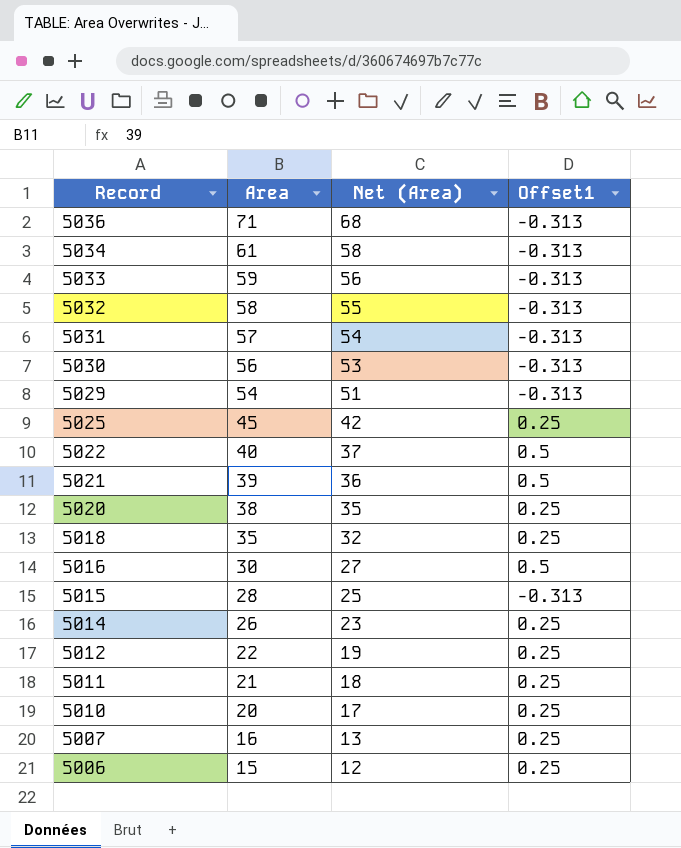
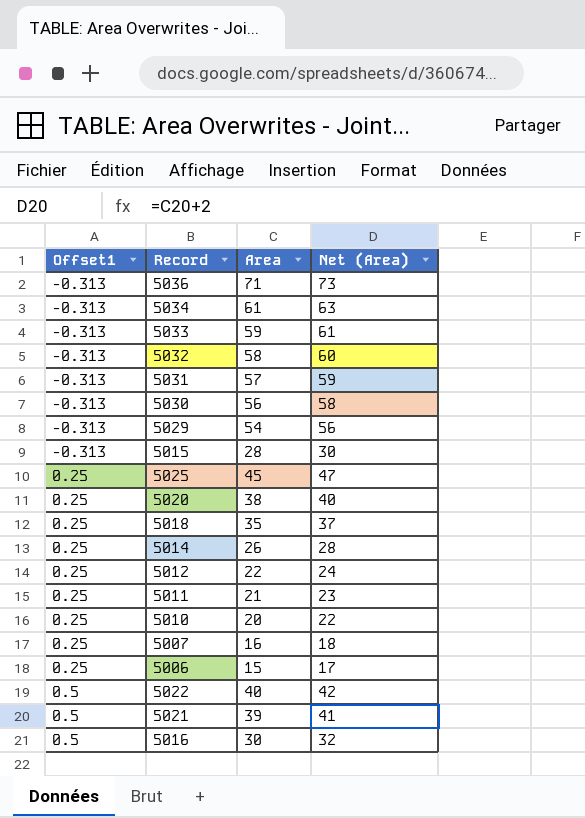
row order: Record descending -> Offset1 ascending
column Offset1 | position: 4 -> 1
column Net (Area) | formula: [Area] - 3 -> [Area] + 2

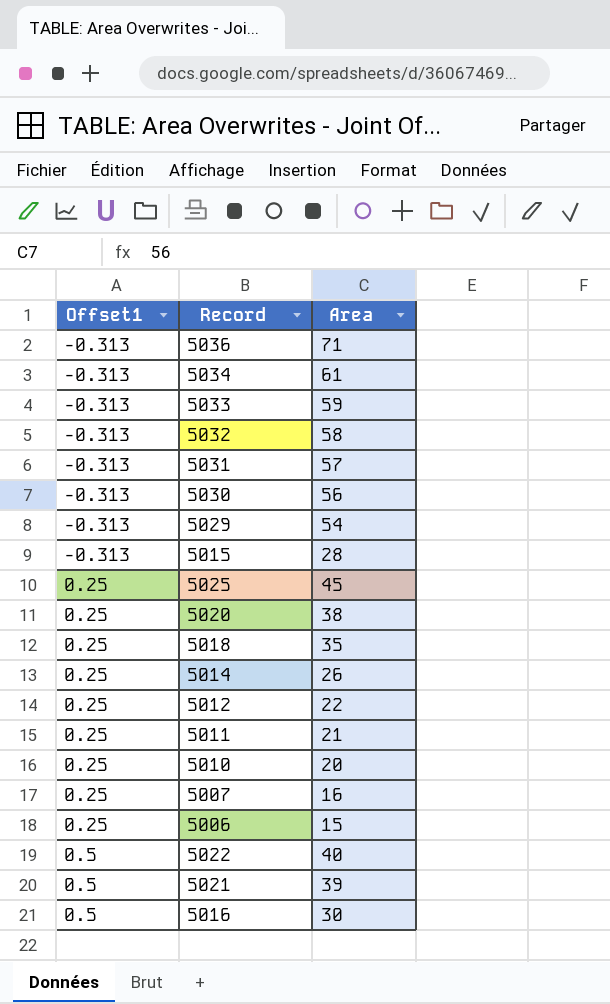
column Net (Area) | formula: [Area] + 2 -> none

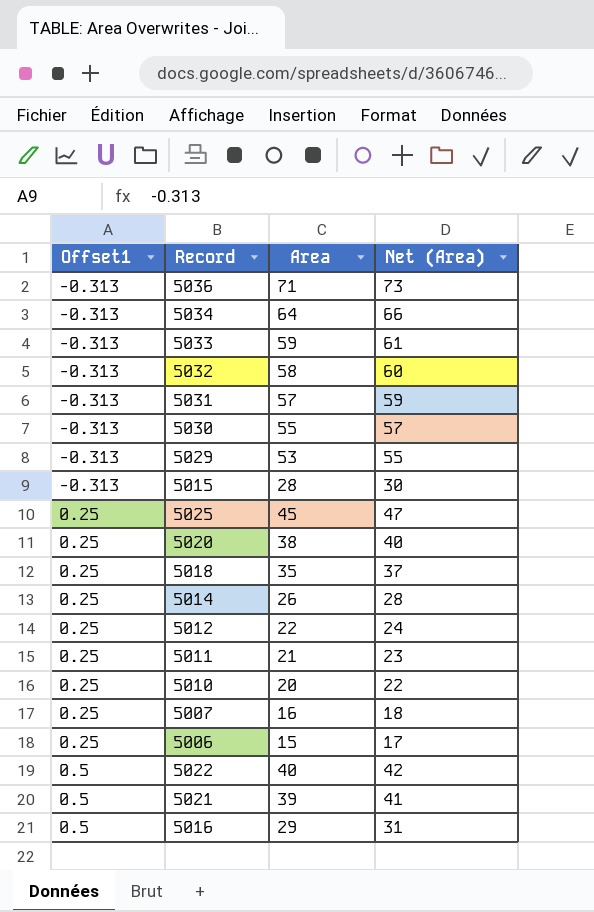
column Net (Area) | formula: none -> [Area] + 2
5034 | Area: 61 -> 64
5030 | Area: 56 -> 55
5029 | Area: 54 -> 53
5016 | Area: 30 -> 29

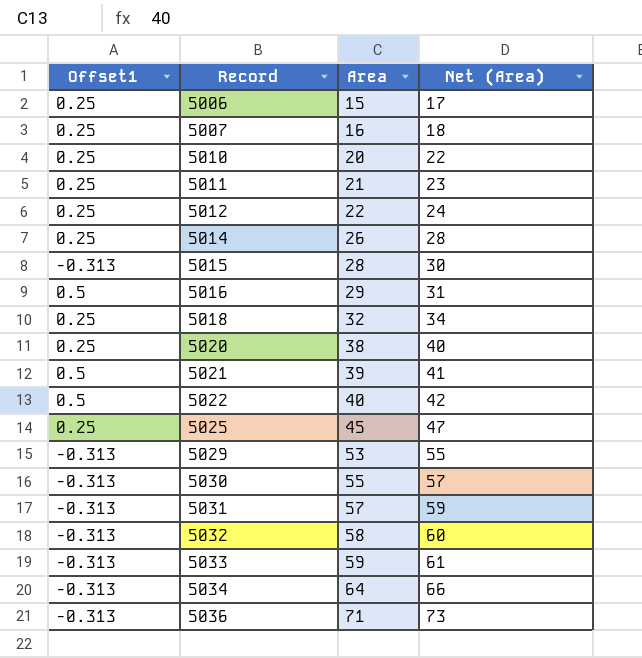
row order: Offset1 ascending -> Record ascending
5018 | Area: 35 -> 32
5018 | Net (Area): 37 -> 34

